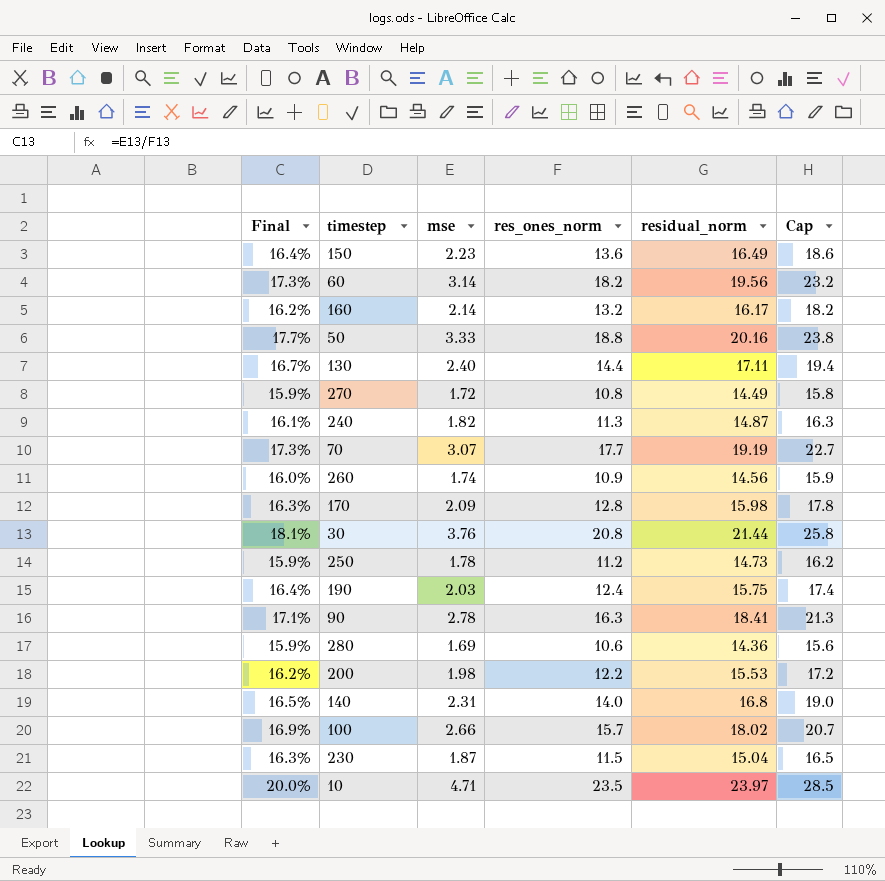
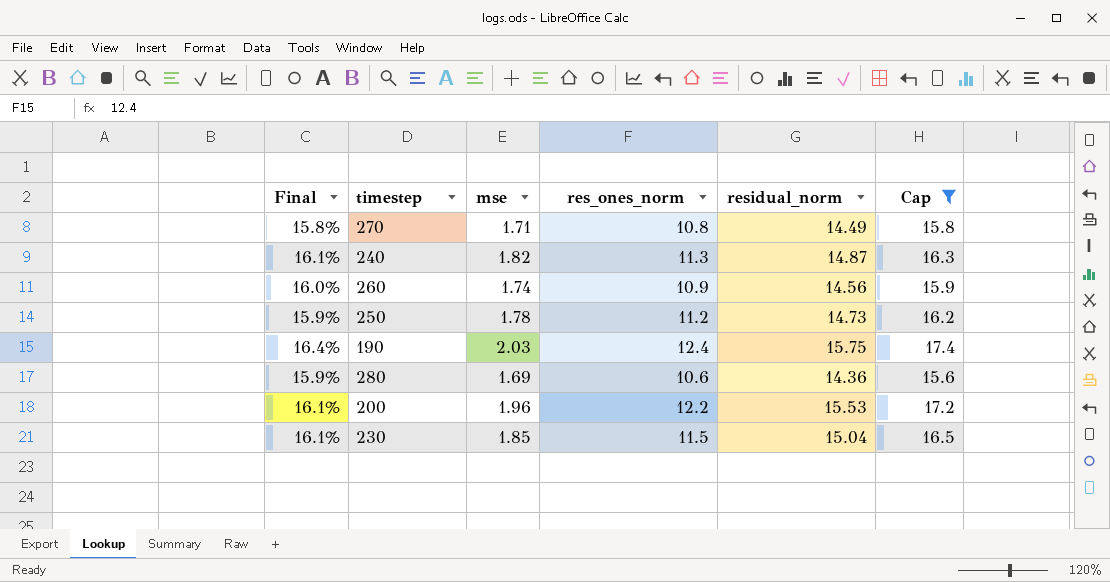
filter: none -> Cap <= 17.4
270 | Final: 15.9% -> 15.8%
270 | mse: 1.72 -> 1.71
200 | Final: 16.2% -> 16.1%
200 | mse: 1.98 -> 1.96
230 | Final: 16.3% -> 16.1%
230 | mse: 1.87 -> 1.85

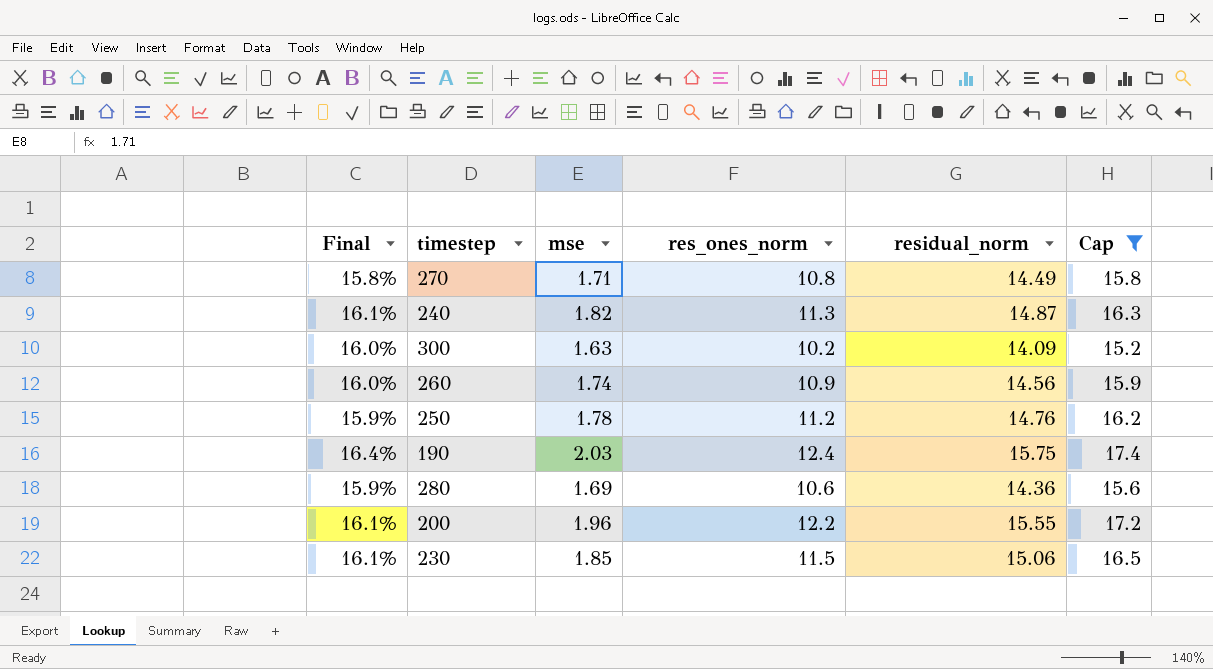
row 300: none -> 16.0% | 1.63 | 10.2 | 14.09 | 15.2
250 | residual_norm: 14.73 -> 14.76
200 | residual_norm: 15.53 -> 15.55
230 | residual_norm: 15.04 -> 15.06

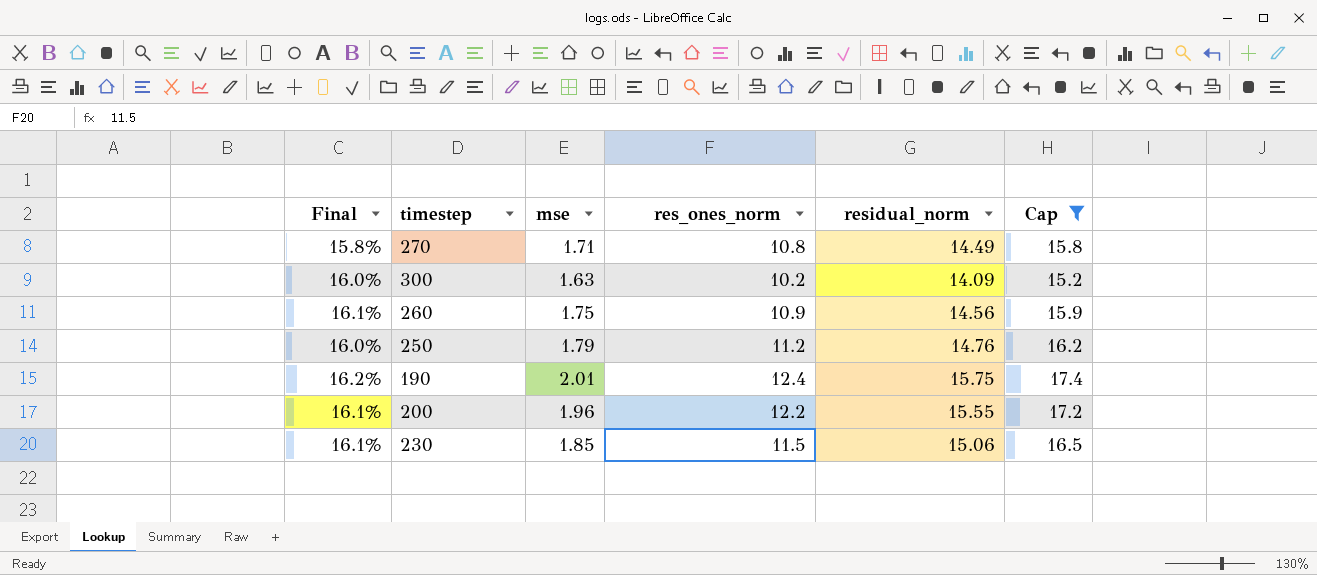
row 240: 16.1% | 1.82 | 11.3 | 14.87 | 16.3 -> none
row 280: 15.9% | 1.69 | 10.6 | 14.36 | 15.6 -> none
260 | Final: 16.0% -> 16.1%
260 | mse: 1.74 -> 1.75
250 | Final: 15.9% -> 16.0%
250 | mse: 1.78 -> 1.79
190 | Final: 16.4% -> 16.2%
190 | mse: 2.03 -> 2.01

